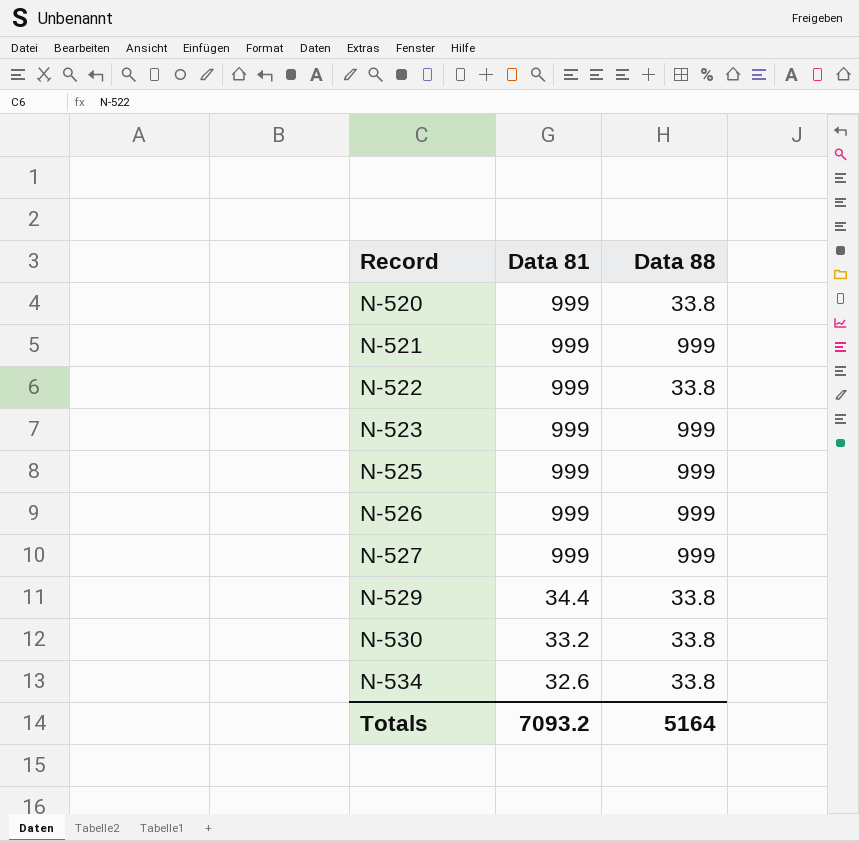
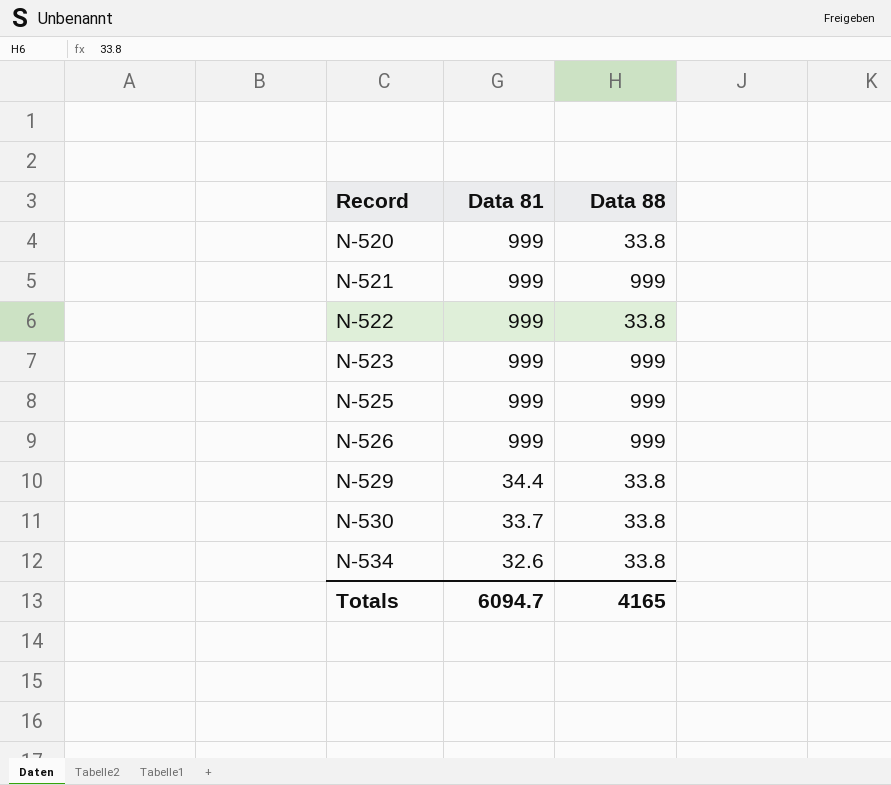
row N-527: 999 | 999 -> none
N-530 | Data 81: 33.2 -> 33.7
Totals | Data 81: 7093.2 -> 6094.7
Totals | Data 88: 5164 -> 4165

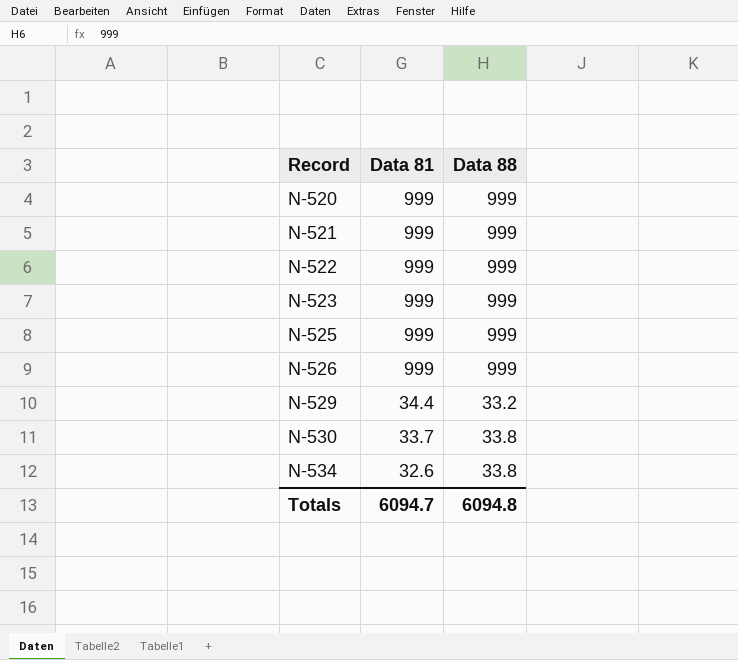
N-520 | Data 88: 33.8 -> 999
N-522 | Data 88: 33.8 -> 999
N-529 | Data 88: 33.8 -> 33.2
Totals | Data 88: 4165 -> 6094.8

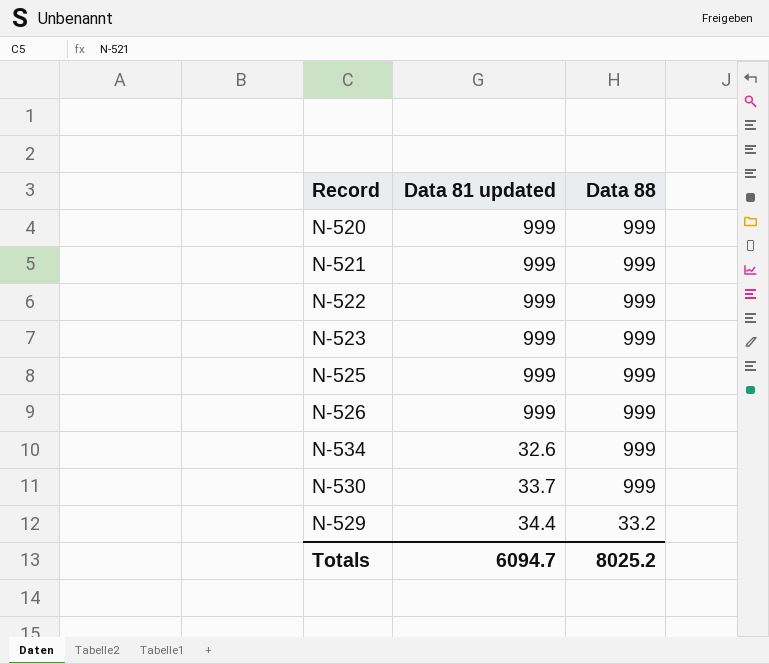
row order: Record ascending -> Data 88 descending
column name: Data 81 -> Data 81 updated
N-534 | Data 88: 33.8 -> 999
N-530 | Data 88: 33.8 -> 999
Totals | Data 88: 6094.8 -> 8025.2

